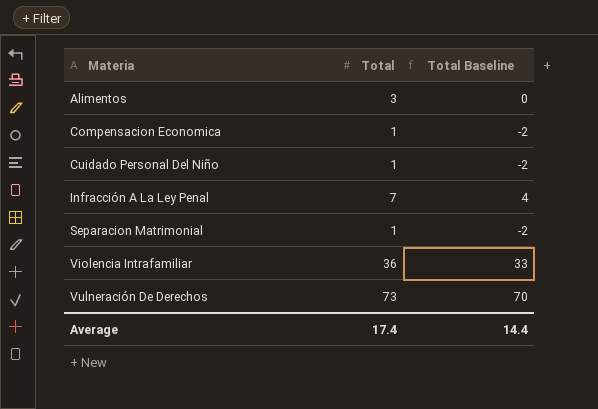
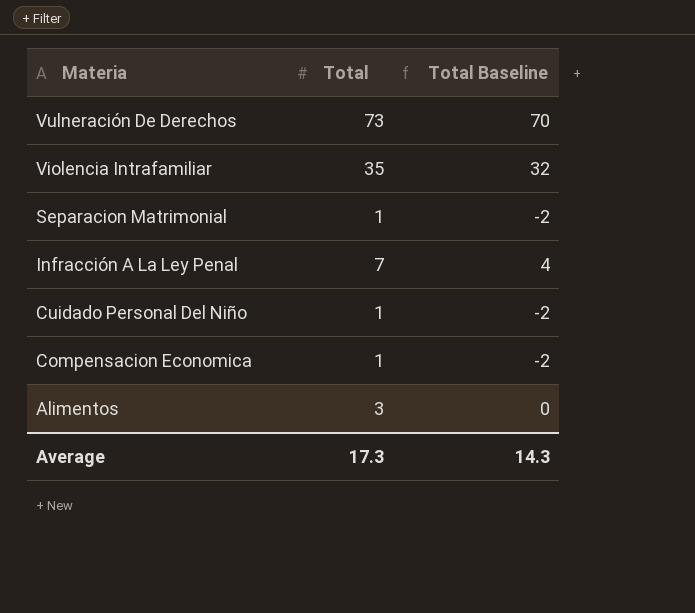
row order: Materia ascending -> Materia descending
Violencia Intrafamiliar | Total: 36 -> 35
Violencia Intrafamiliar | Total Baseline: 33 -> 32
Average | Total: 17.4 -> 17.3
Average | Total Baseline: 14.4 -> 14.3

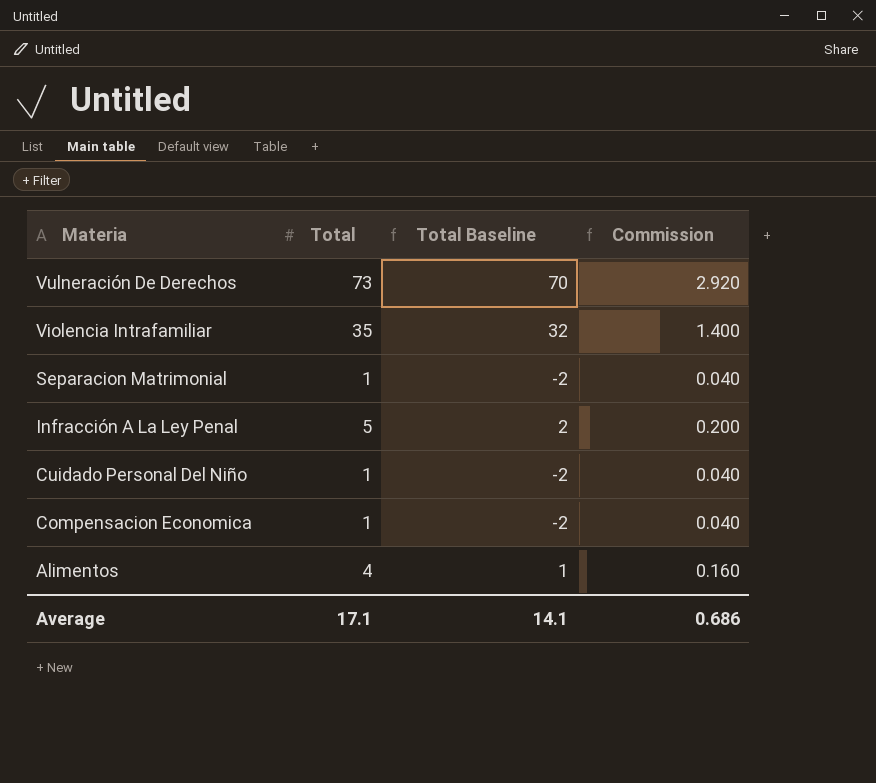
column Commission | formula: none -> [Total] * 0.04
Infracción A La Ley Penal | Total: 7 -> 5
Infracción A La Ley Penal | Total Baseline: 4 -> 2
Alimentos | Total: 3 -> 4
Alimentos | Total Baseline: 0 -> 1
Average | Total: 17.3 -> 17.1
Average | Total Baseline: 14.3 -> 14.1

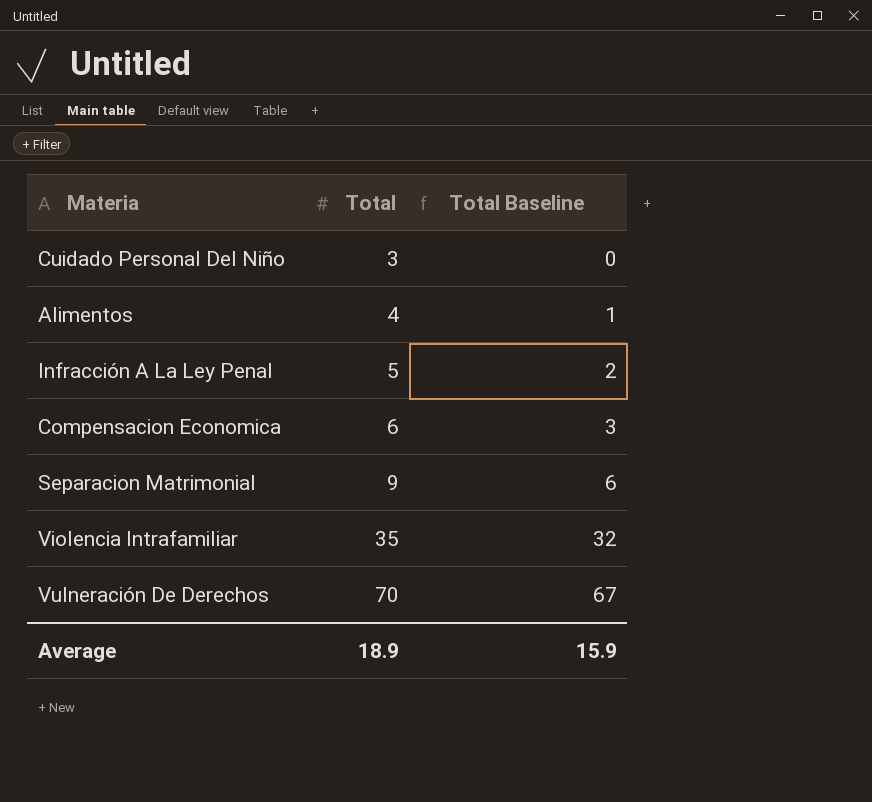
row order: Materia descending -> Total ascending
column Commission | formula: [Total] * 0.04 -> none
Cuidado Personal Del Niño | Total: 1 -> 3
Cuidado Personal Del Niño | Total Baseline: -2 -> 0
Compensacion Economica | Total: 1 -> 6
Compensacion Economica | Total Baseline: -2 -> 3
Separacion Matrimonial | Total: 1 -> 9
Separacion Matrimonial | Total Baseline: -2 -> 6
Vulneración De Derechos | Total: 73 -> 70
Vulneración De Derechos | Total Baseline: 70 -> 67
Average | Total: 17.1 -> 18.9
Average | Total Baseline: 14.1 -> 15.9

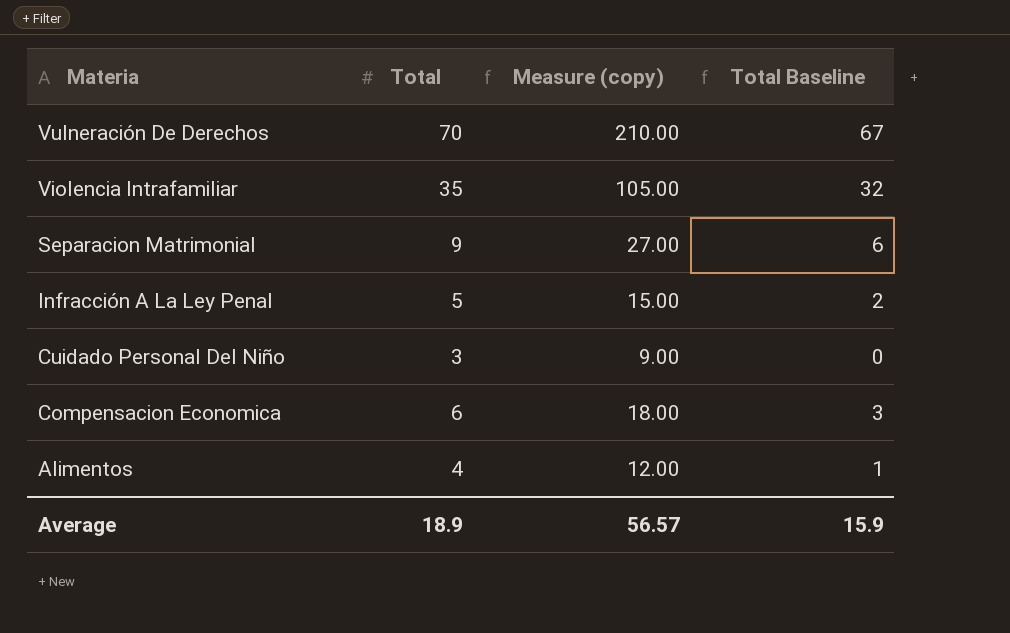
row order: Total ascending -> Materia descending
column Measure (copy) | formula: none -> [Total] * 3

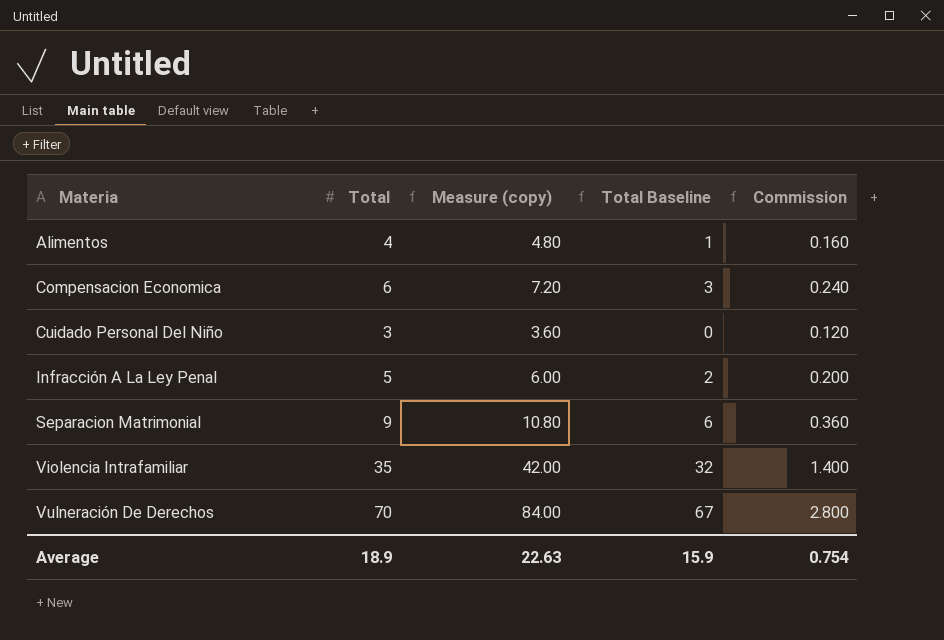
row order: Materia descending -> Materia ascending
column Measure (copy) | formula: [Total] * 3 -> [Total] * 1.2
column Commission | formula: none -> [Total] * 0.04
Average | Measure (copy): 56.57 -> 22.63

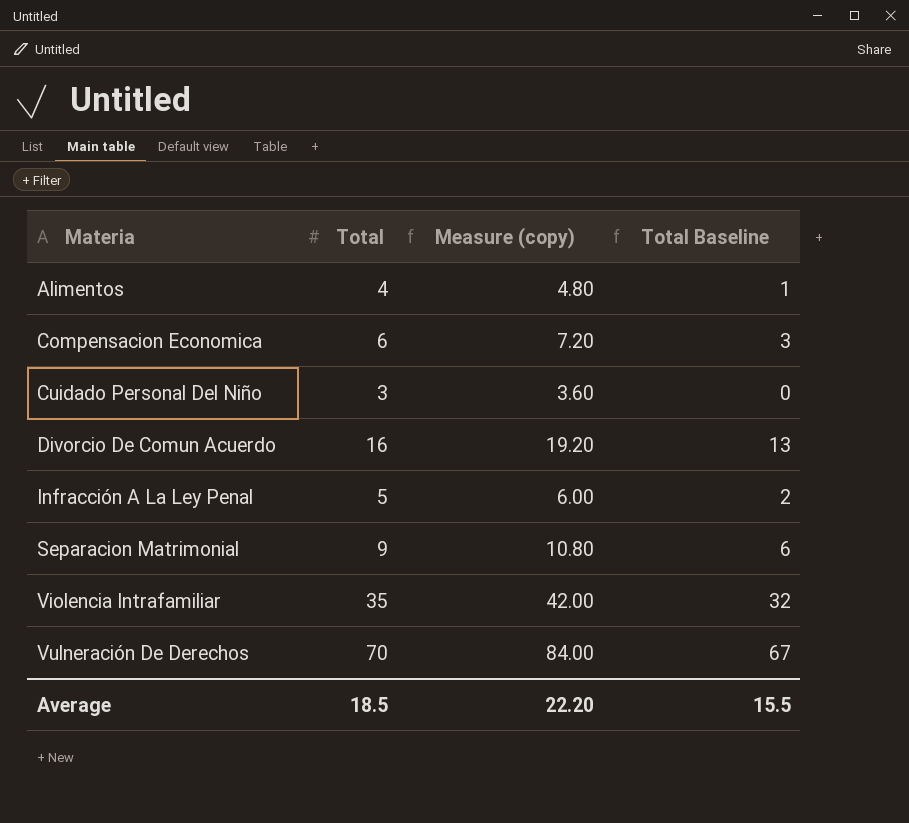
column Commission | formula: [Total] * 0.04 -> none
row Divorcio De Comun Acuerdo: none -> 16 | 19.20 | 13
Average | Total: 18.9 -> 18.5
Average | Measure (copy): 22.63 -> 22.20
Average | Total Baseline: 15.9 -> 15.5

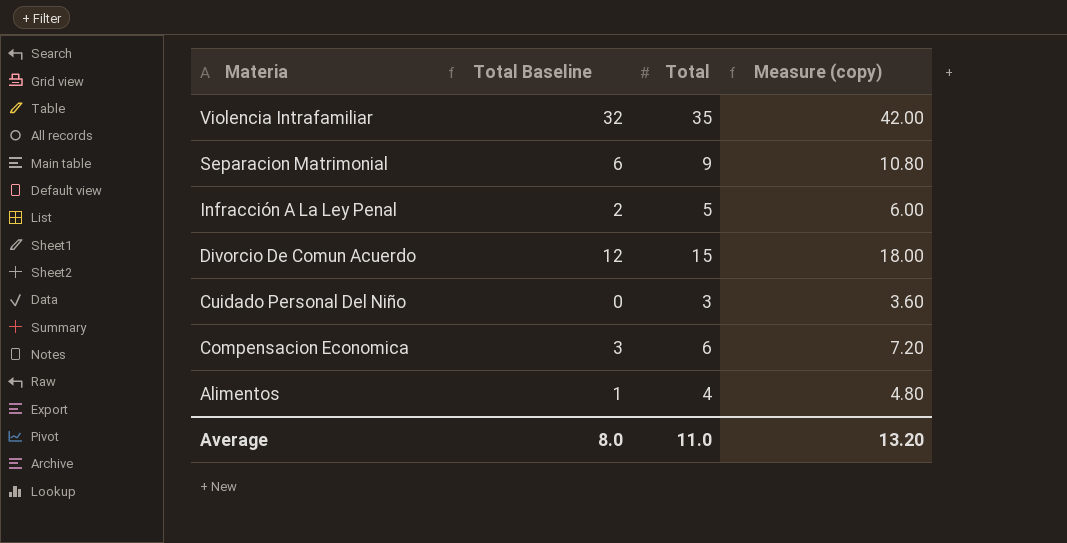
row order: Materia ascending -> Materia descending
column Total Baseline | position: 4 -> 2
row Vulneración De Derechos: 70 | 84.00 | 67 -> none
Divorcio De Comun Acuerdo | Total Baseline: 13 -> 12
Divorcio De Comun Acuerdo | Total: 16 -> 15
Divorcio De Comun Acuerdo | Measure (copy): 19.20 -> 18.00
Average | Total Baseline: 15.5 -> 8.0
Average | Total: 18.5 -> 11.0
Average | Measure (copy): 22.20 -> 13.20

